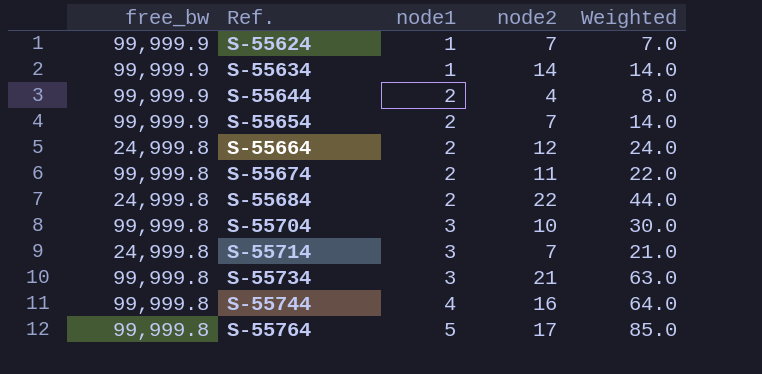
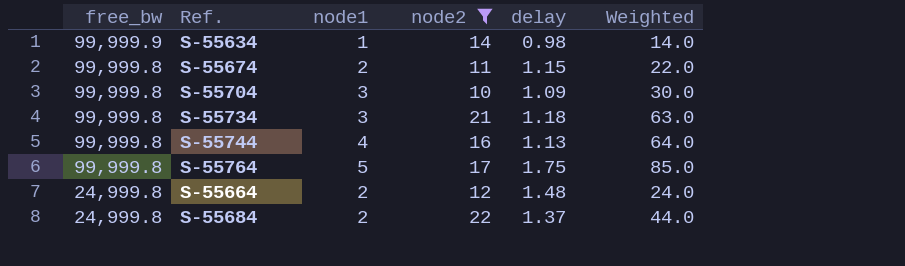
filter: none -> node2 >= 10
row order: Ref. ascending -> free_bw descending
column delay | position: none -> 5

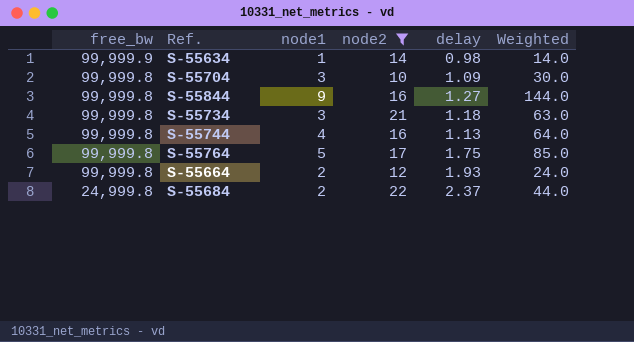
row S-55674: 99,999.8 | 2 | 11 | 1.15 | 22.0 -> none
row S-55844: none -> 99,999.8 | 9 | 16 | 1.27 | 144.0
S-55664 | free_bw: 24,999.8 -> 99,999.8
S-55664 | delay: 1.48 -> 1.93
S-55684 | delay: 1.37 -> 2.37

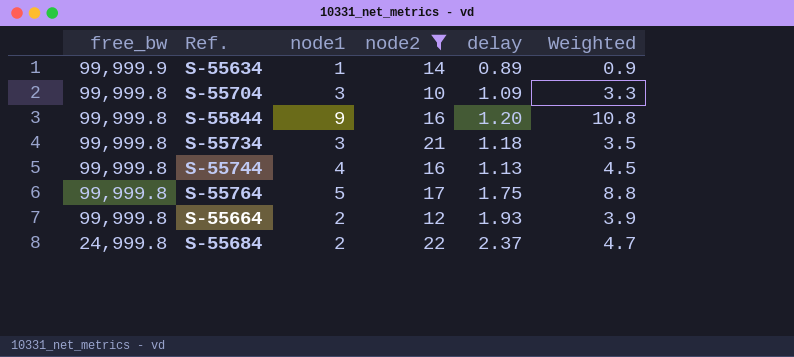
column Weighted | formula: [node1] * [node2] -> [node1] * [delay]
S-55634 | delay: 0.98 -> 0.89
S-55844 | delay: 1.27 -> 1.20

